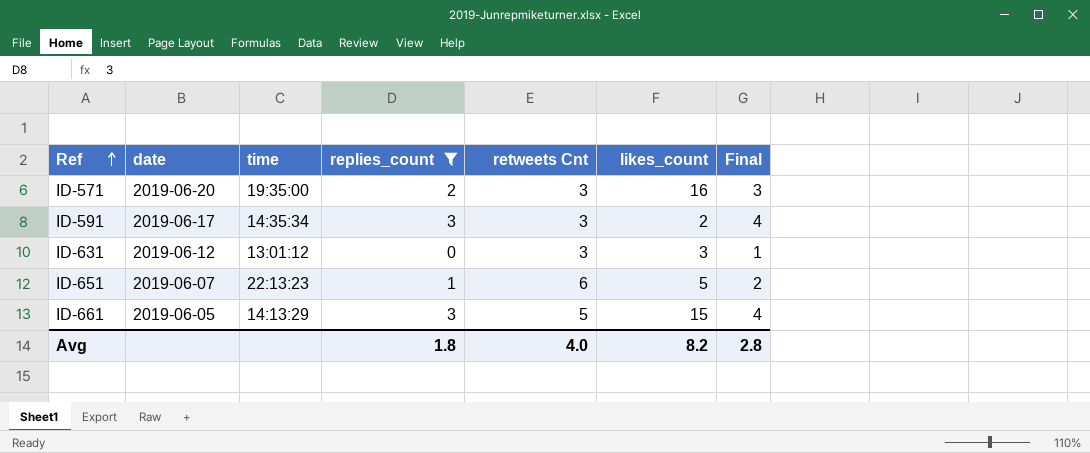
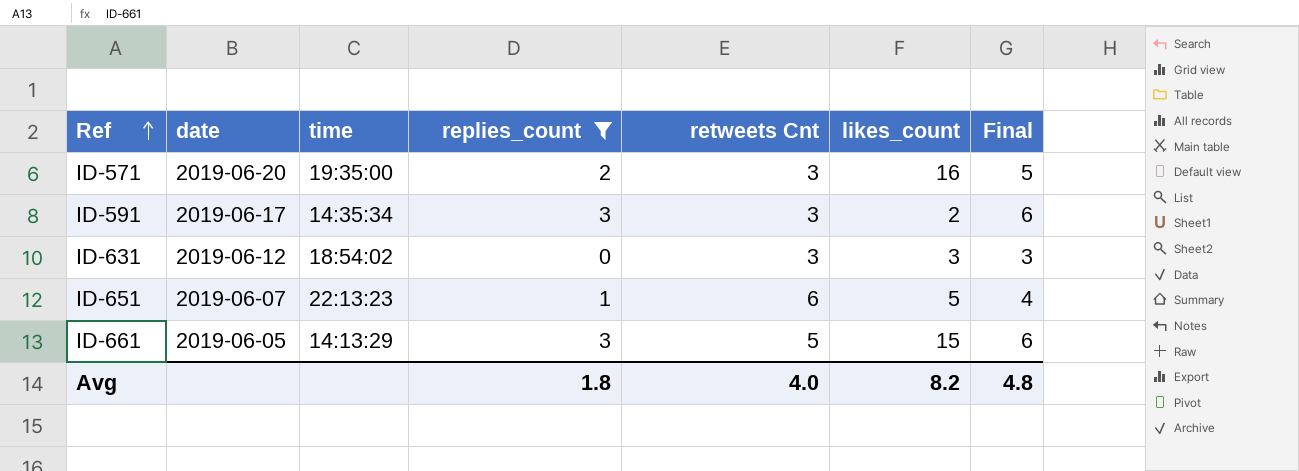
column Final | formula: [replies_count] + 1 -> [replies_count] + 3
ID-631 | time: 13:01:12 -> 18:54:02
Avg | Final: 2.8 -> 4.8

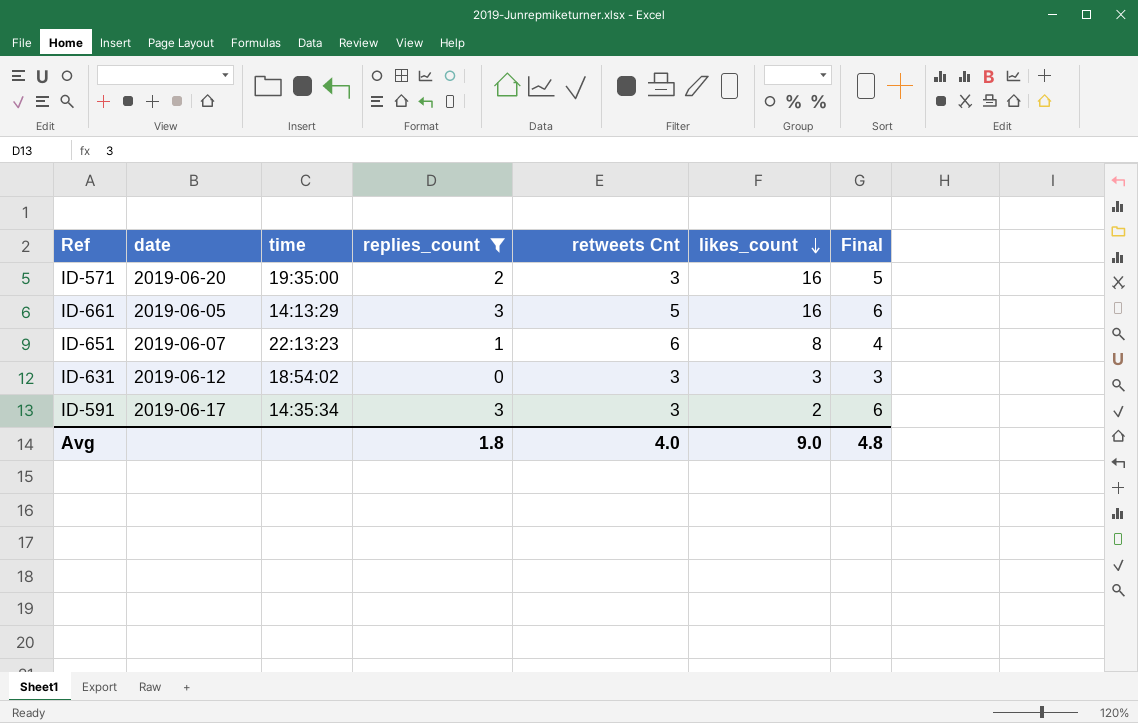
row order: Ref ascending -> likes_count descending
ID-661 | likes_count: 15 -> 16
ID-651 | likes_count: 5 -> 8
Avg | likes_count: 8.2 -> 9.0

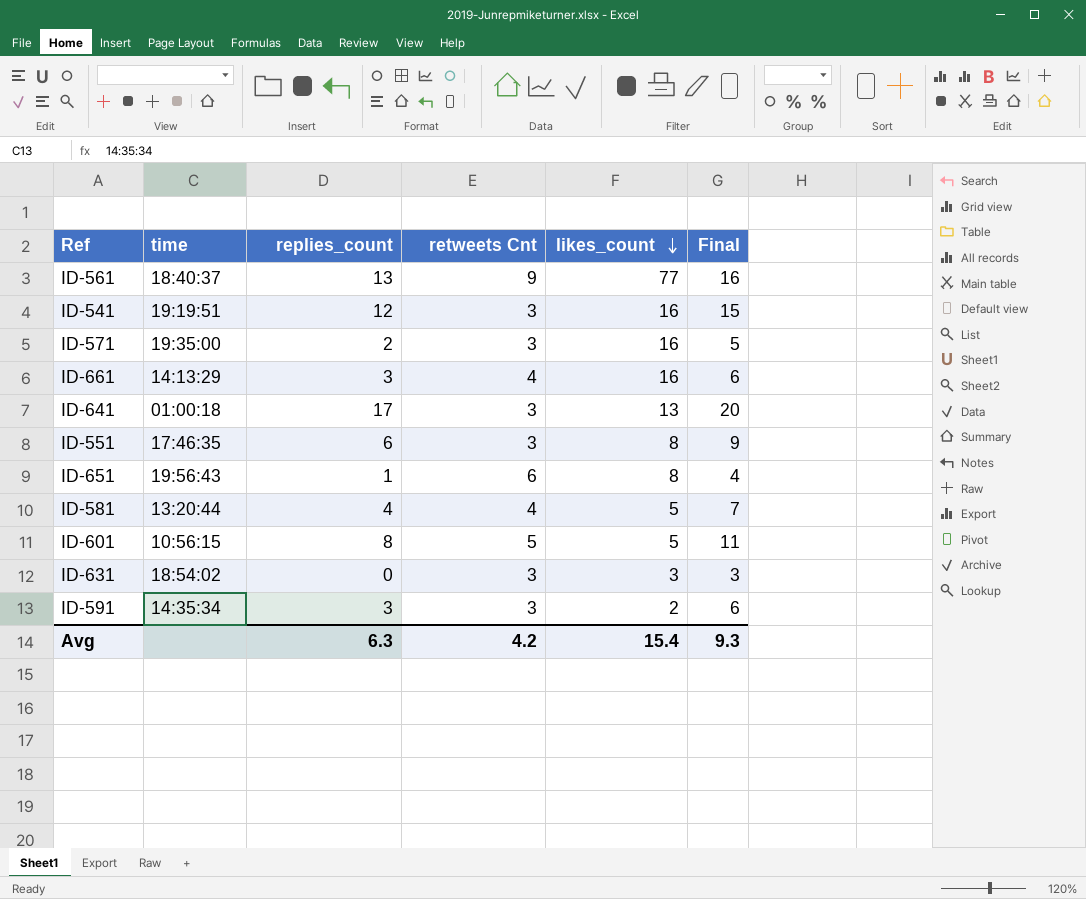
filter: replies_count <= 3 -> none
column date | position: 2 -> none
ID-661 | retweets Cnt: 5 -> 4
ID-651 | time: 22:13:23 -> 19:56:43
Avg | replies_count: 1.8 -> 6.3
Avg | retweets Cnt: 4.0 -> 4.2
Avg | likes_count: 9.0 -> 15.4
Avg | Final: 4.8 -> 9.3

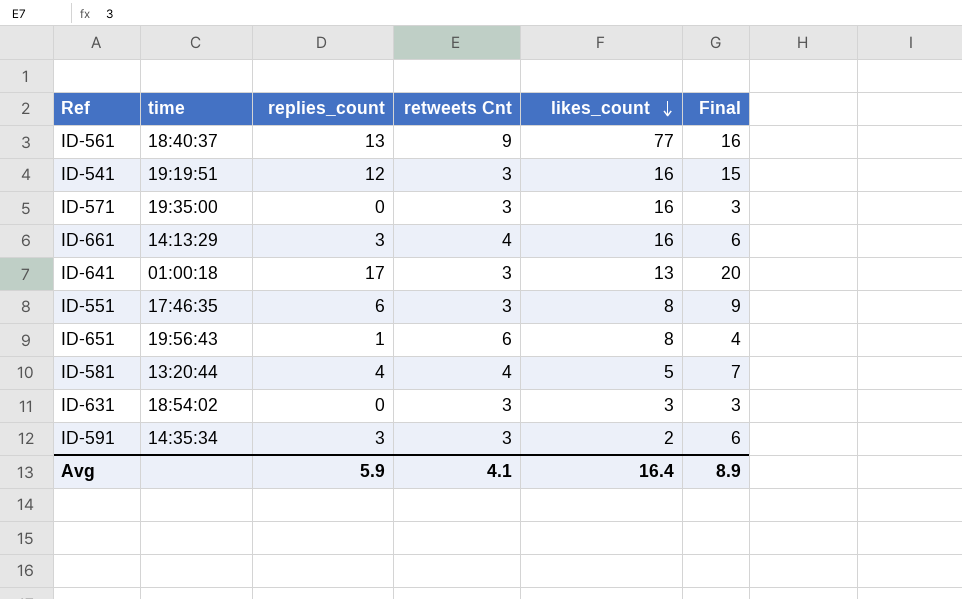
row ID-601: 10:56:15 | 8 | 5 | 5 | 11 -> none
ID-571 | replies_count: 2 -> 0
ID-571 | Final: 5 -> 3
Avg | replies_count: 6.3 -> 5.9
Avg | retweets Cnt: 4.2 -> 4.1
Avg | likes_count: 15.4 -> 16.4
Avg | Final: 9.3 -> 8.9

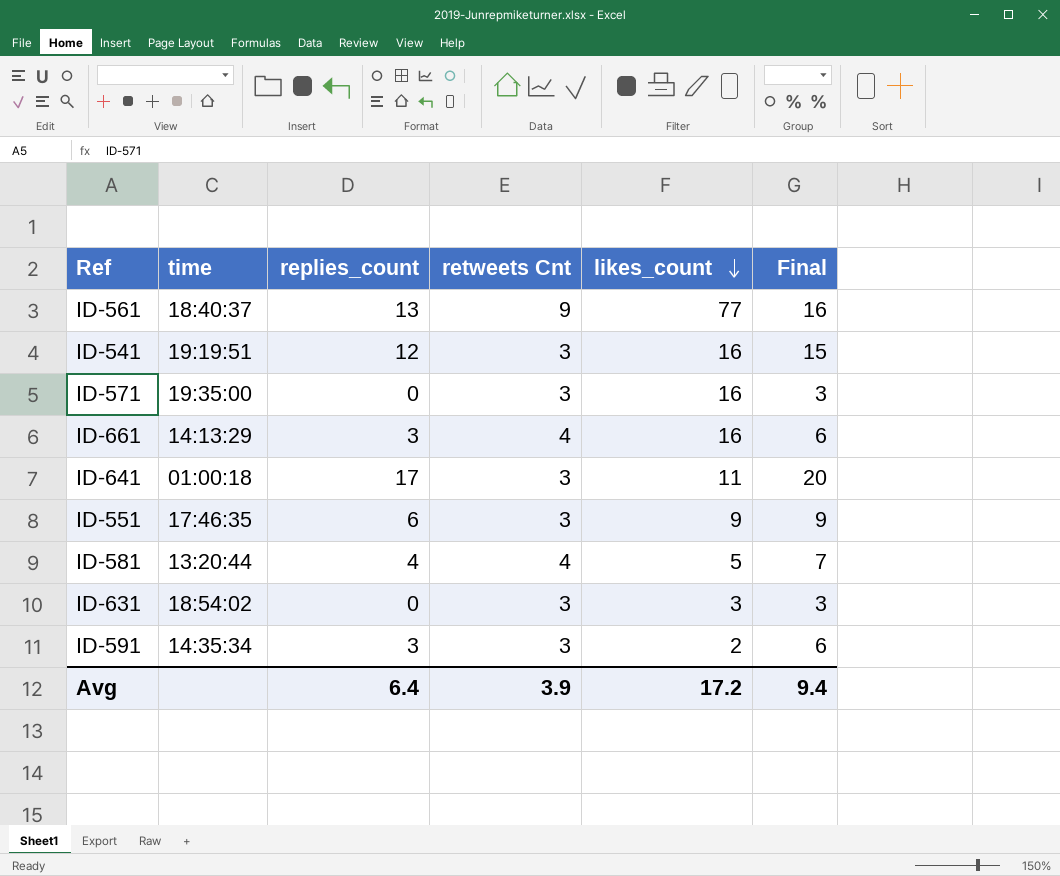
row ID-651: 19:56:43 | 1 | 6 | 8 | 4 -> none
ID-641 | likes_count: 13 -> 11
ID-551 | likes_count: 8 -> 9
Avg | replies_count: 5.9 -> 6.4
Avg | retweets Cnt: 4.1 -> 3.9
Avg | likes_count: 16.4 -> 17.2
Avg | Final: 8.9 -> 9.4

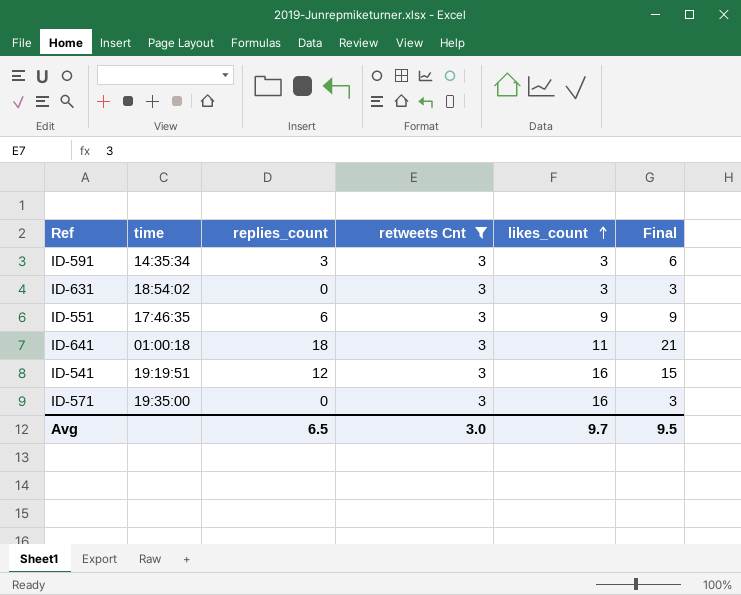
filter: none -> retweets Cnt = 3
row order: likes_count descending -> likes_count ascending
ID-591 | likes_count: 2 -> 3
ID-641 | replies_count: 17 -> 18
ID-641 | Final: 20 -> 21
Avg | replies_count: 6.4 -> 6.5
Avg | retweets Cnt: 3.9 -> 3.0
Avg | likes_count: 17.2 -> 9.7
Avg | Final: 9.4 -> 9.5

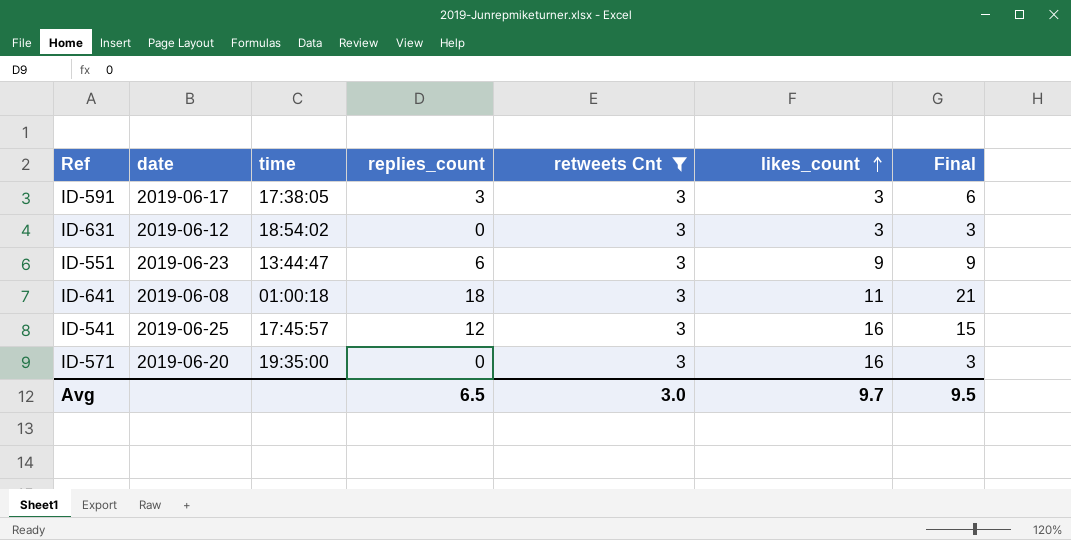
column date | position: none -> 2
ID-591 | time: 14:35:34 -> 17:38:05
ID-551 | time: 17:46:35 -> 13:44:47
ID-541 | time: 19:19:51 -> 17:45:57

